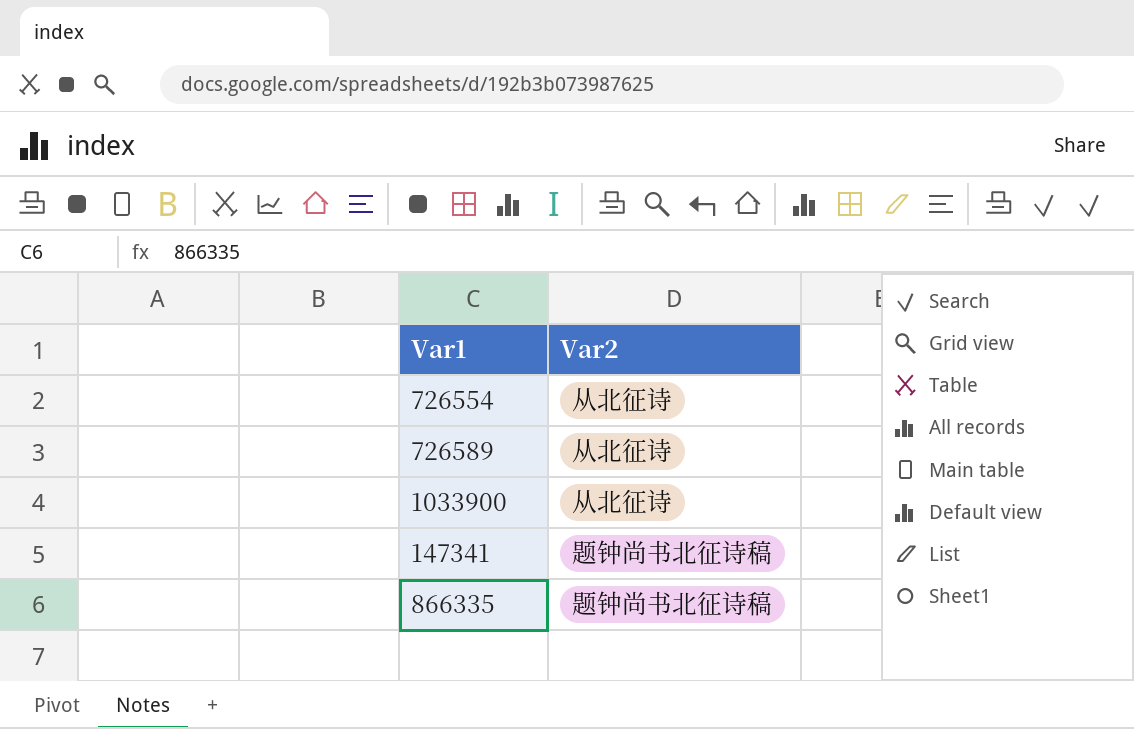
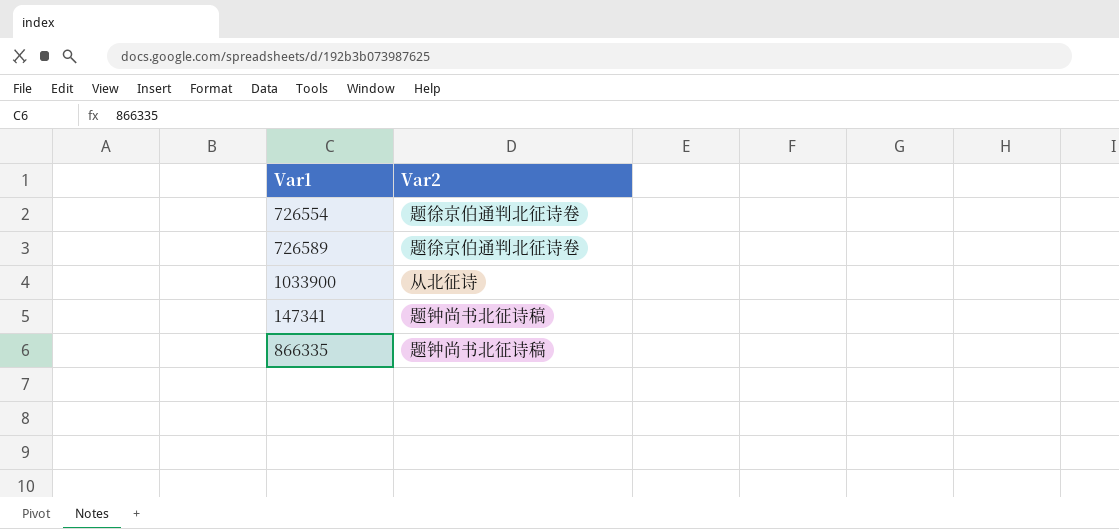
726554 | Var2: 从北征诗 -> 题徐京伯通判北征诗卷
726589 | Var2: 从北征诗 -> 题徐京伯通判北征诗卷

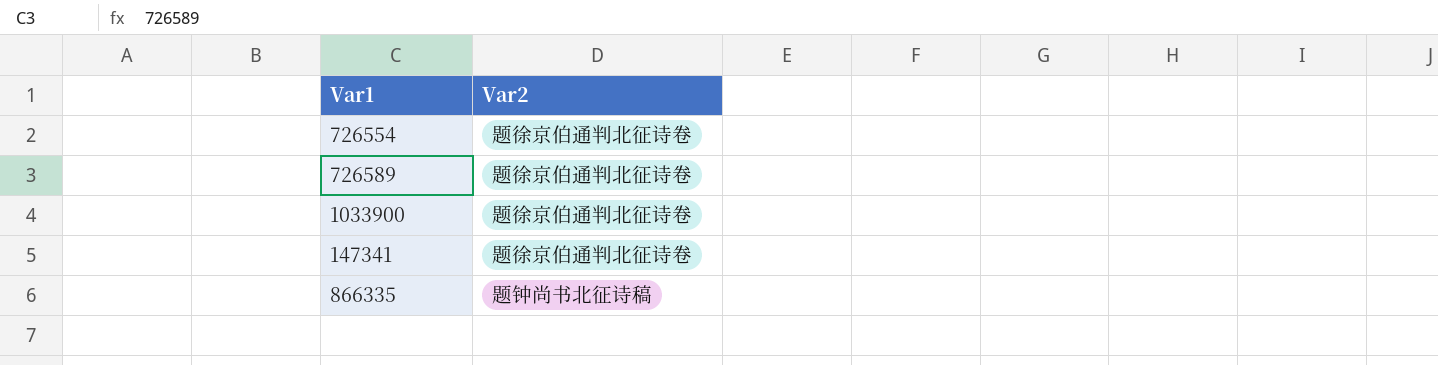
1033900 | Var2: 从北征诗 -> 题徐京伯通判北征诗卷
147341 | Var2: 题钟尚书北征诗稿 -> 题徐京伯通判北征诗卷

